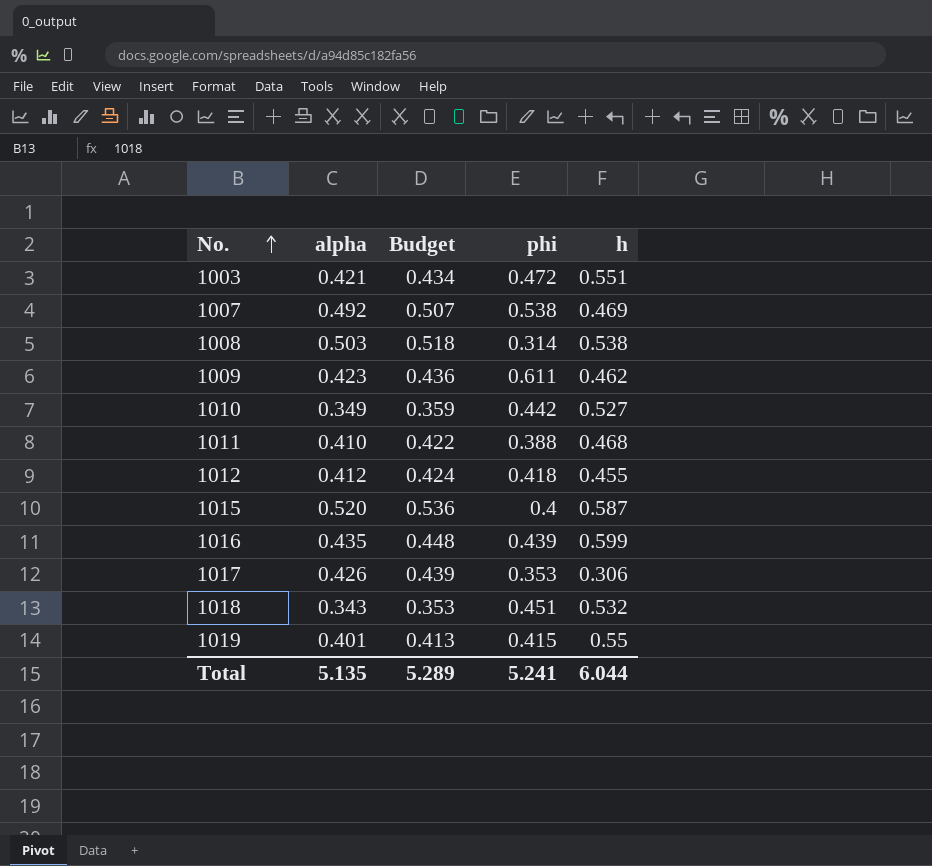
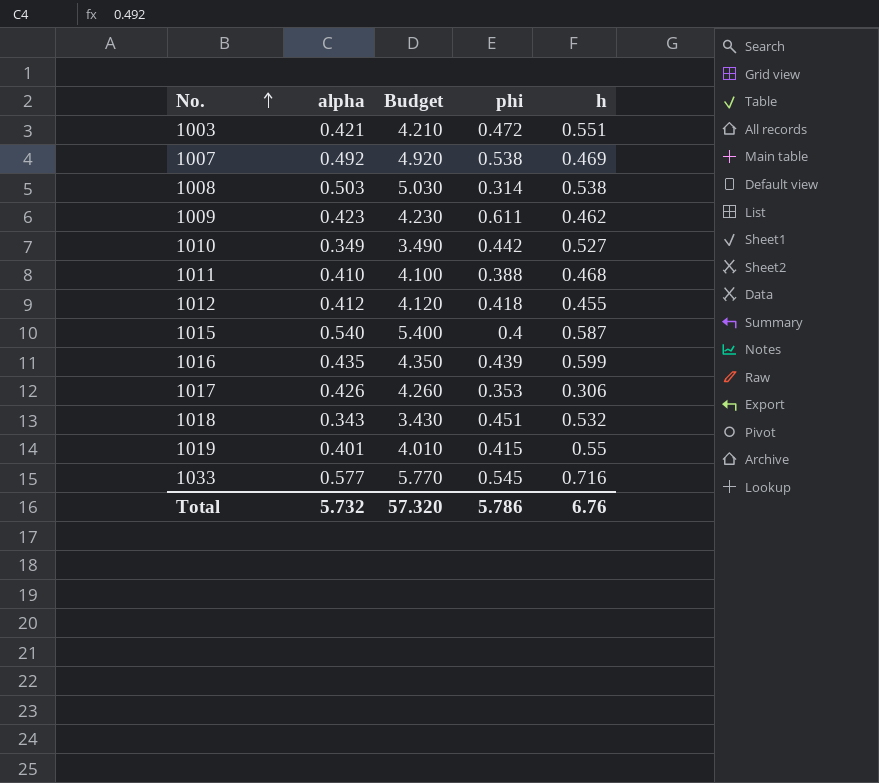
column Budget | formula: [alpha] * 1.03 -> [alpha] * 10
1015 | alpha: 0.520 -> 0.540
row 1033: none -> 0.577 | 5.770 | 0.545 | 0.716
Total | alpha: 5.135 -> 5.732
Total | Budget: 5.289 -> 57.320
Total | phi: 5.241 -> 5.786
Total | h: 6.044 -> 6.76

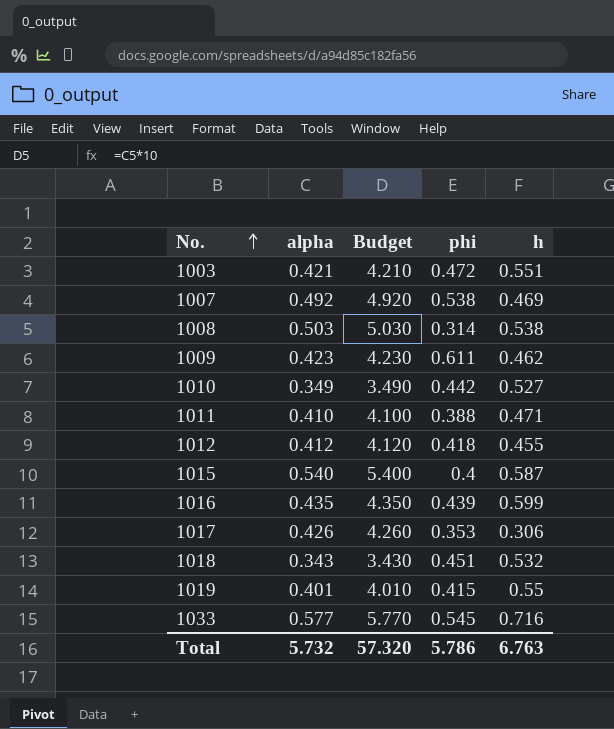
1011 | h: 0.468 -> 0.471
Total | h: 6.76 -> 6.763

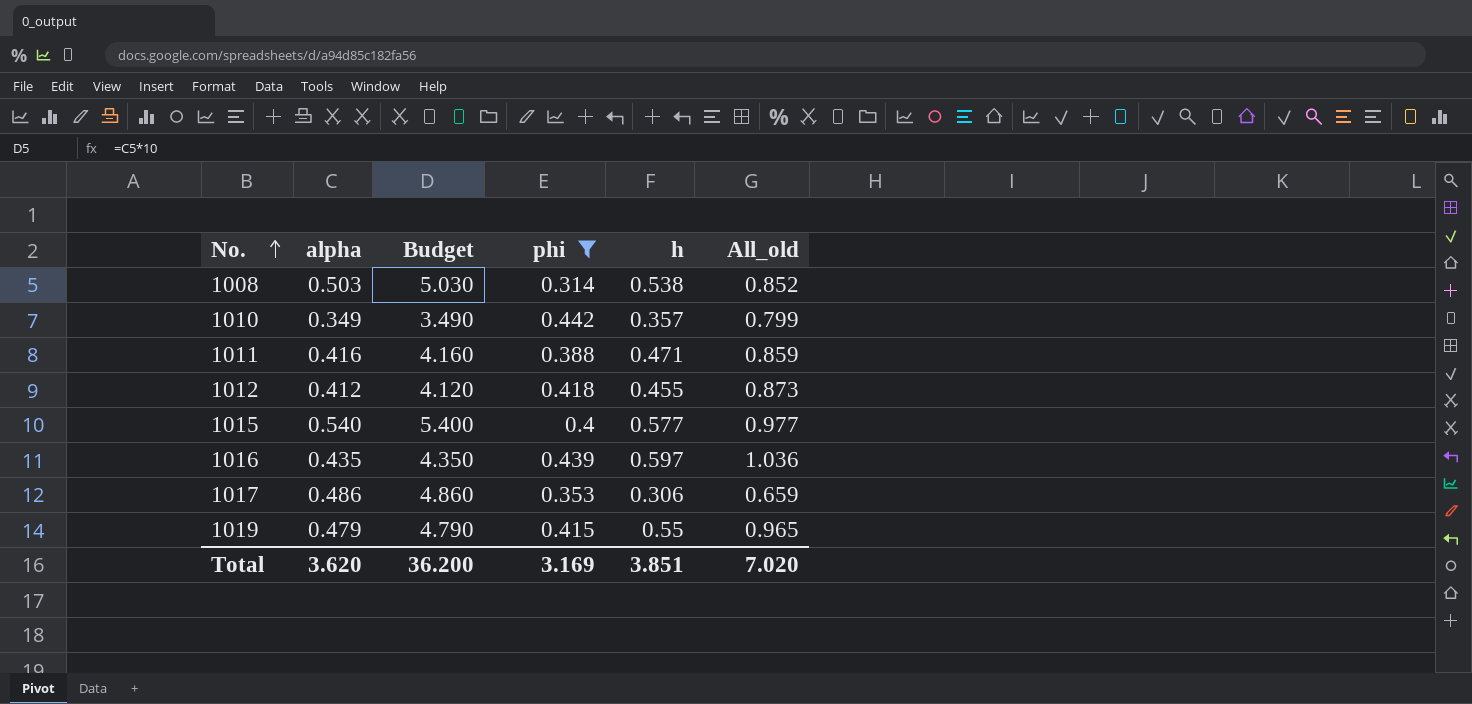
filter: none -> phi <= 0.442
column All_old | formula: none -> [phi] + [h]
1010 | h: 0.527 -> 0.357
1011 | alpha: 0.410 -> 0.416
1011 | Budget: 4.100 -> 4.160
1015 | h: 0.587 -> 0.577
1016 | h: 0.599 -> 0.597
1017 | alpha: 0.426 -> 0.486
1017 | Budget: 4.260 -> 4.860
1019 | alpha: 0.401 -> 0.479
1019 | Budget: 4.010 -> 4.790
Total | alpha: 5.732 -> 3.620
Total | Budget: 57.320 -> 36.200
Total | phi: 5.786 -> 3.169
Total | h: 6.763 -> 3.851

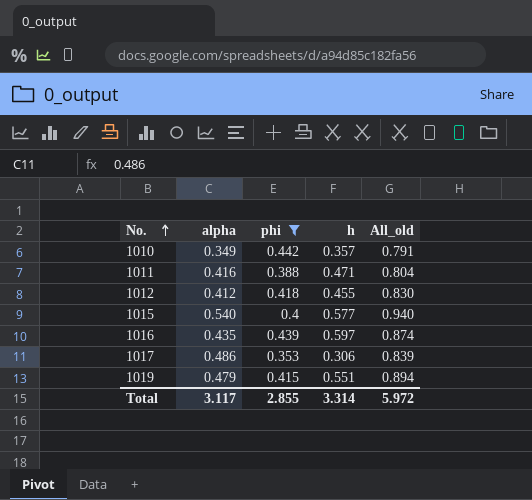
column Budget | formula: [alpha] * 10 -> none
column All_old | formula: [phi] + [h] -> [alpha] + [phi]
row 1008: 0.503 | 5.030 | 0.314 | 0.538 | 0.852 -> none
1019 | h: 0.55 -> 0.551
Total | alpha: 3.620 -> 3.117
Total | phi: 3.169 -> 2.855
Total | h: 3.851 -> 3.314
Total | All_old: 7.020 -> 5.972

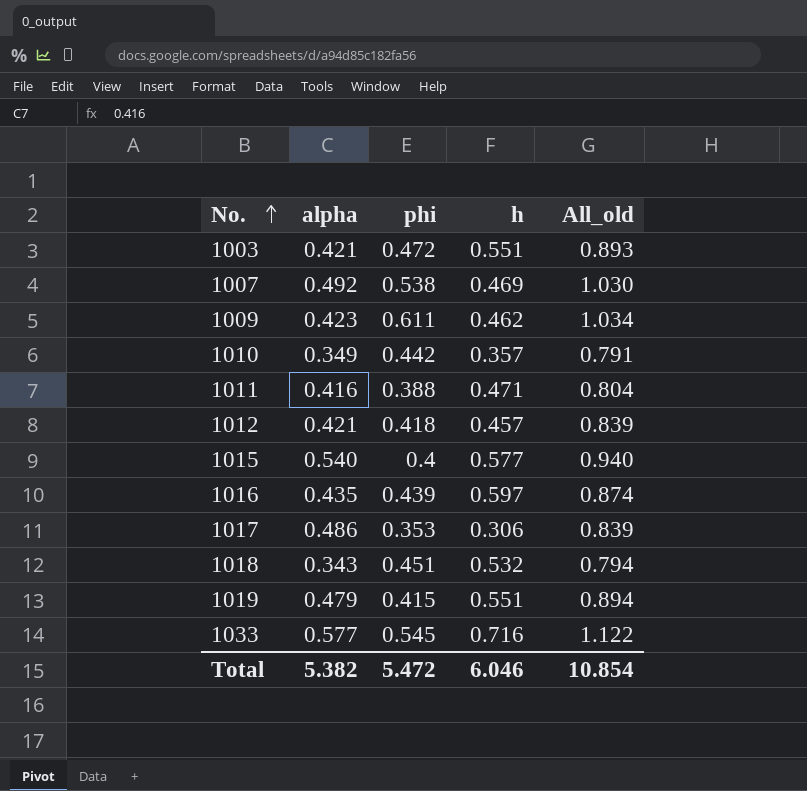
filter: phi <= 0.442 -> none
1012 | alpha: 0.412 -> 0.421
1012 | h: 0.455 -> 0.457
1012 | All_old: 0.830 -> 0.839
Total | alpha: 3.117 -> 5.382
Total | phi: 2.855 -> 5.472
Total | h: 3.314 -> 6.046
Total | All_old: 5.972 -> 10.854

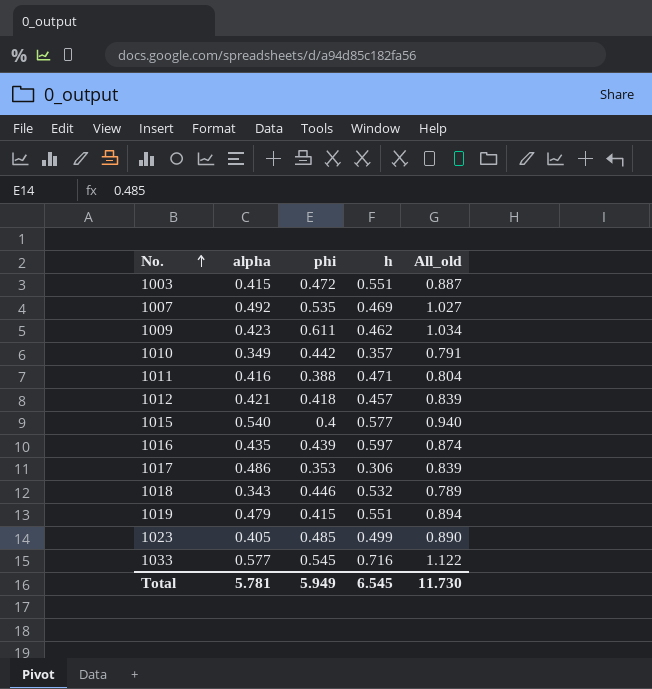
1003 | alpha: 0.421 -> 0.415
1003 | All_old: 0.893 -> 0.887
1007 | phi: 0.538 -> 0.535
1007 | All_old: 1.030 -> 1.027
1018 | phi: 0.451 -> 0.446
1018 | All_old: 0.794 -> 0.789
row 1023: none -> 0.405 | 0.485 | 0.499 | 0.890
Total | alpha: 5.382 -> 5.781
Total | phi: 5.472 -> 5.949
Total | h: 6.046 -> 6.545
Total | All_old: 10.854 -> 11.730

